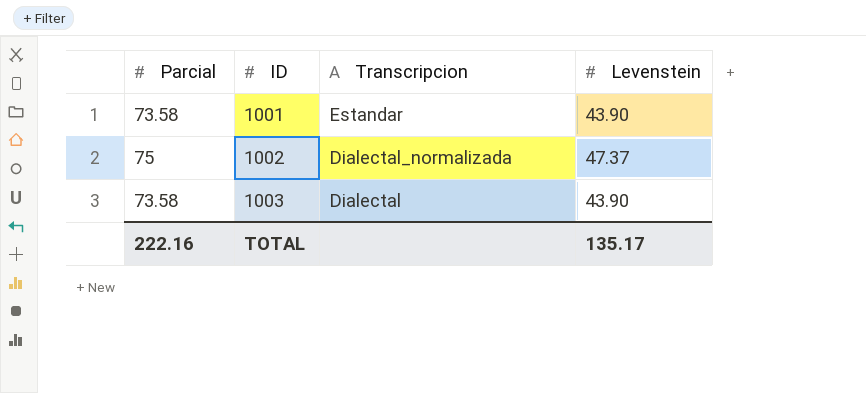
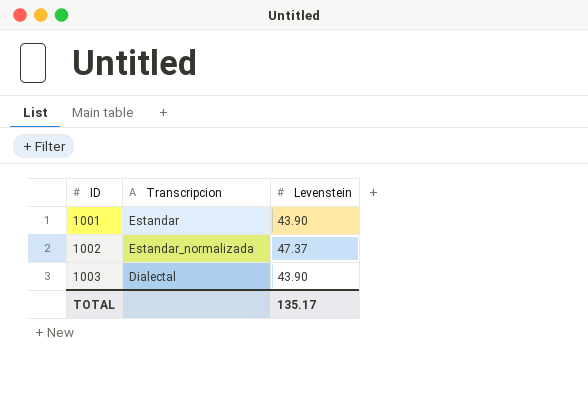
column Parcial | position: 1 -> none
1002 | Transcripcion: Dialectal_normalizada -> Estandar_normalizada

